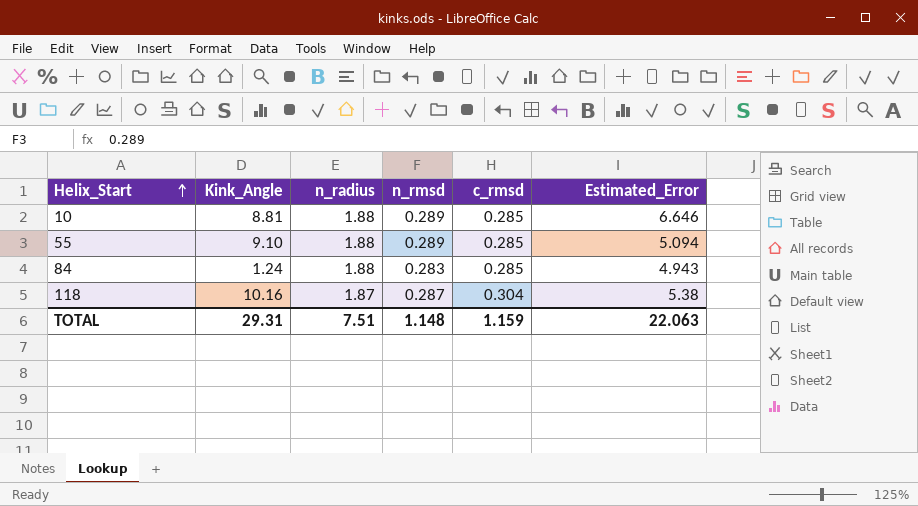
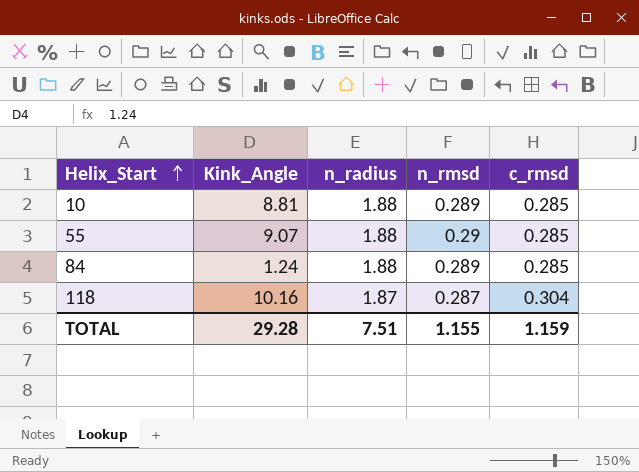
column Estimated_Error | position: 6 -> none
55 | Kink_Angle: 9.10 -> 9.07
55 | n_rmsd: 0.289 -> 0.29
84 | n_rmsd: 0.283 -> 0.289
TOTAL | Kink_Angle: 29.31 -> 29.28
TOTAL | n_rmsd: 1.148 -> 1.155

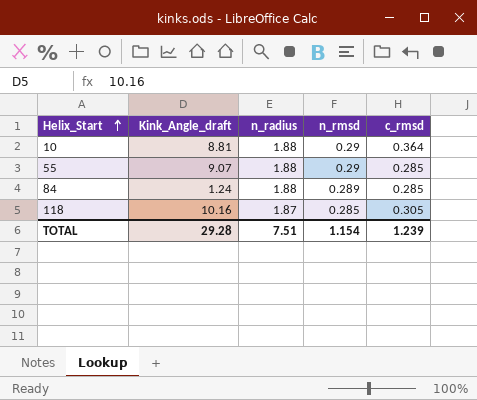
column name: Kink_Angle -> Kink_Angle_draft
10 | n_rmsd: 0.289 -> 0.29
10 | c_rmsd: 0.285 -> 0.364
118 | n_rmsd: 0.287 -> 0.285
118 | c_rmsd: 0.304 -> 0.305
TOTAL | n_rmsd: 1.155 -> 1.154
TOTAL | c_rmsd: 1.159 -> 1.239

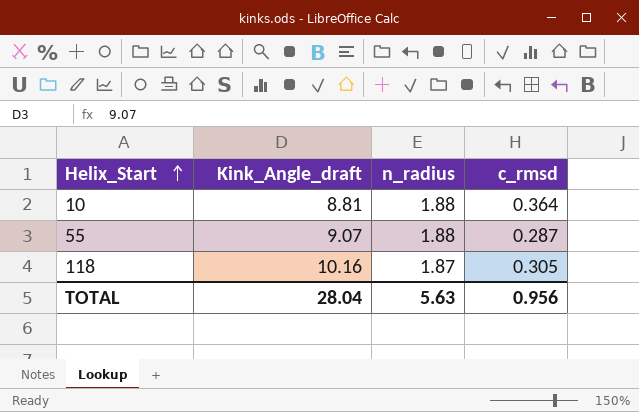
column n_rmsd | position: 4 -> none
row 84: 1.24 | 1.88 | 0.289 | 0.285 -> none
55 | c_rmsd: 0.285 -> 0.287
TOTAL | Kink_Angle_draft: 29.28 -> 28.04
TOTAL | n_radius: 7.51 -> 5.63
TOTAL | c_rmsd: 1.239 -> 0.956

